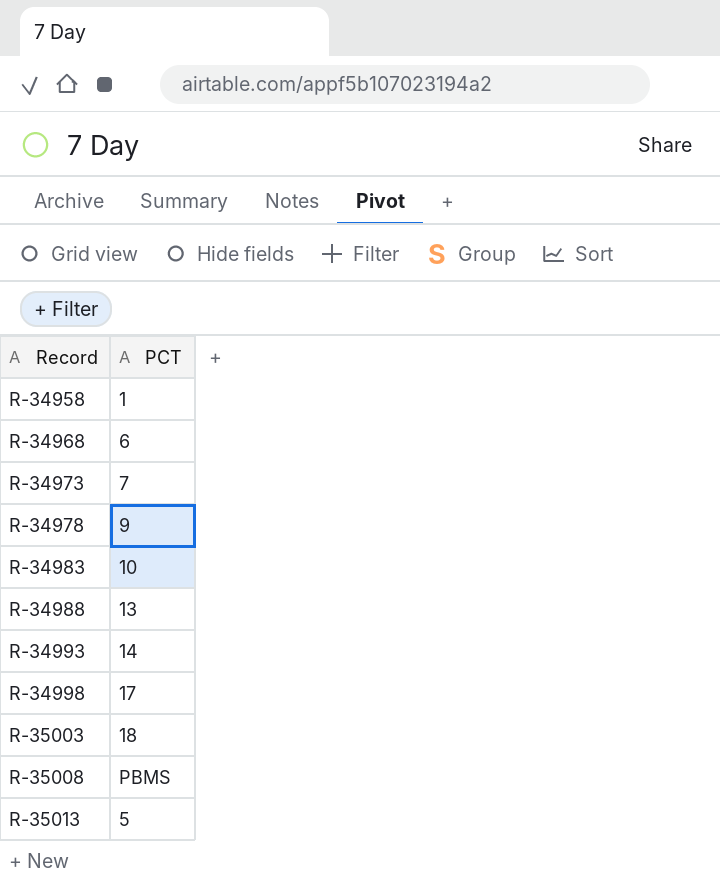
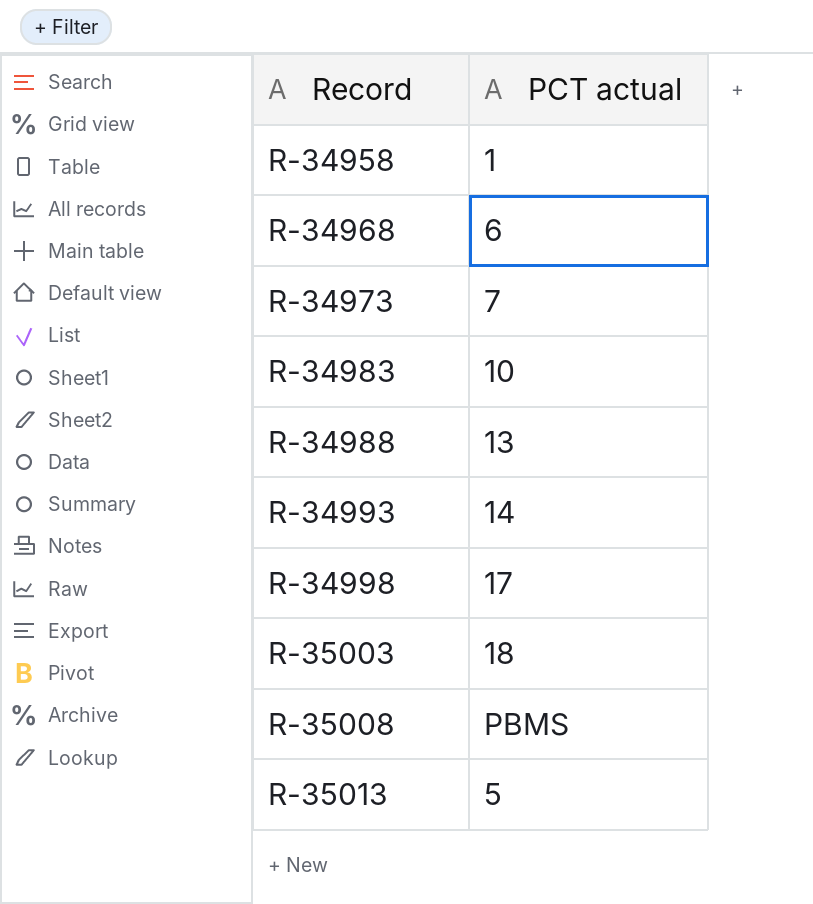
column name: PCT -> PCT actual
row R-34978: 9 -> none

